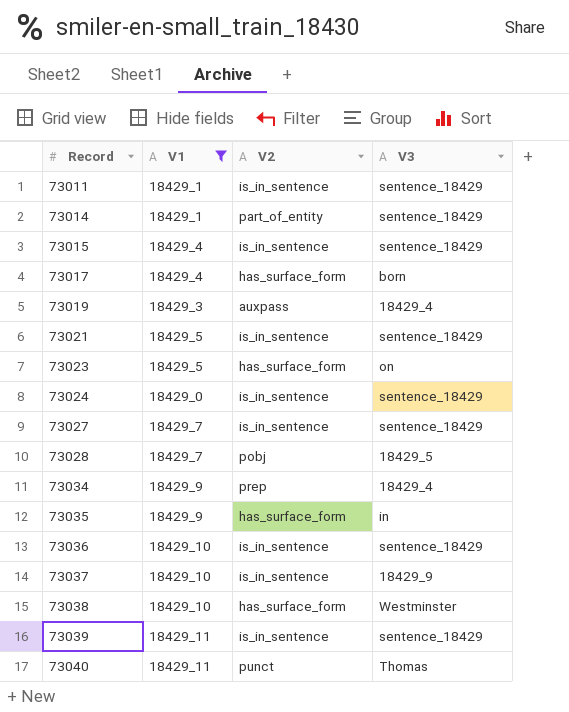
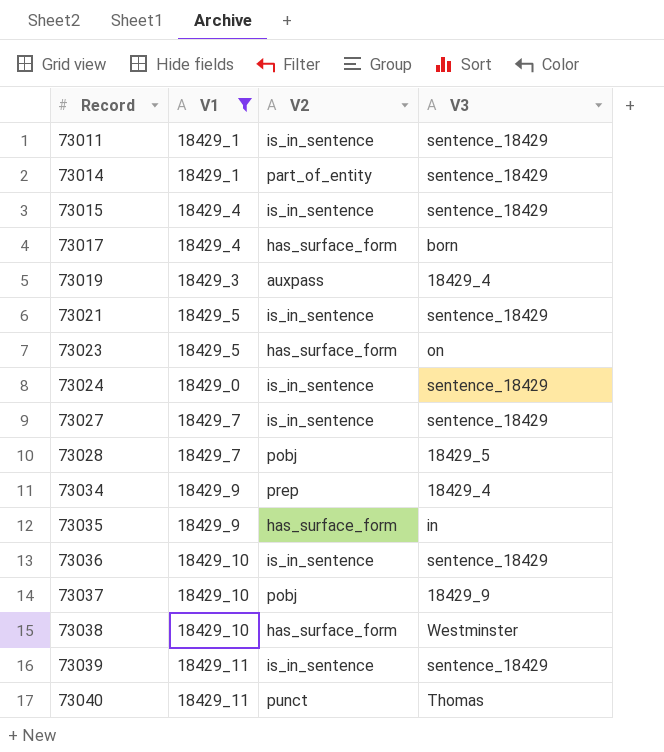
73037 | V2: is_in_sentence -> pobj

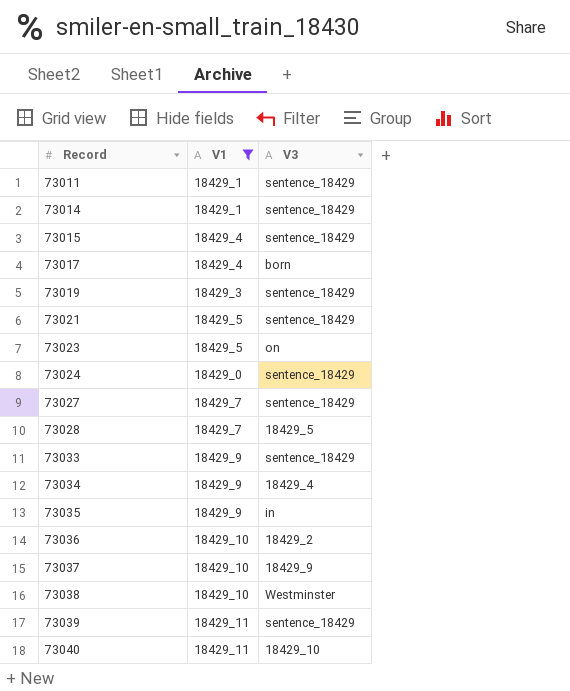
column V2 | position: 3 -> none
73019 | V3: 18429_4 -> sentence_18429
row 73033: none -> 18429_9 | sentence_18429
73036 | V3: sentence_18429 -> 18429_2
73040 | V3: Thomas -> 18429_10

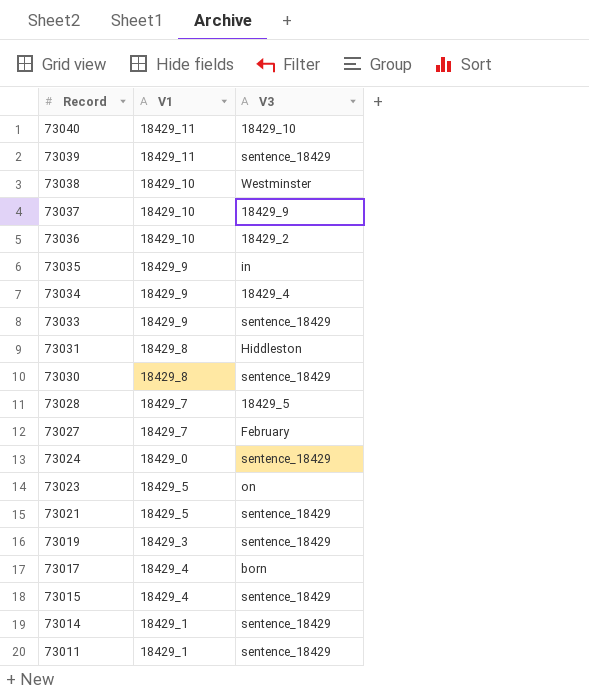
filter: V1 != 18429_8 -> none
row order: Record ascending -> Record descending
73027 | V3: sentence_18429 -> February

